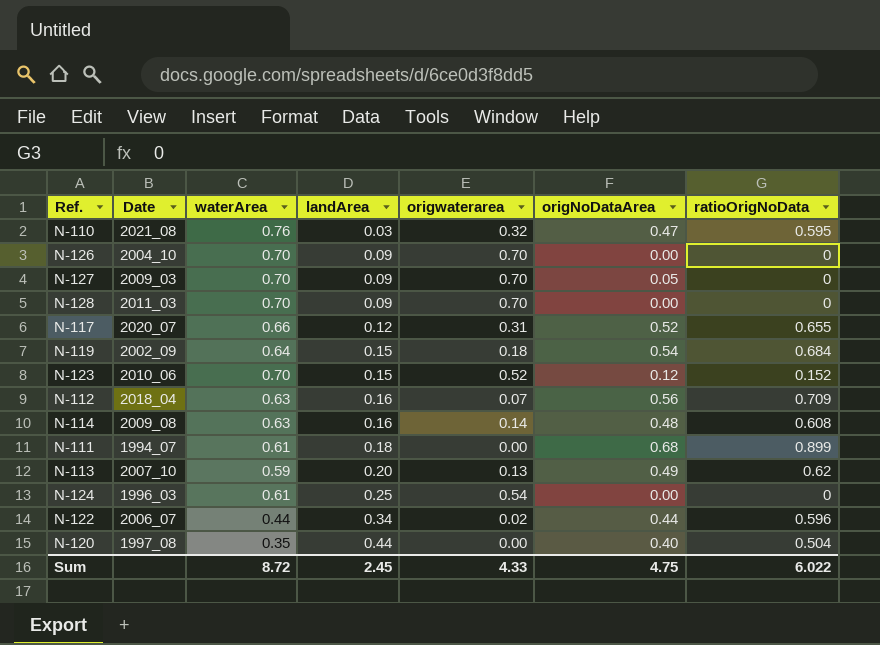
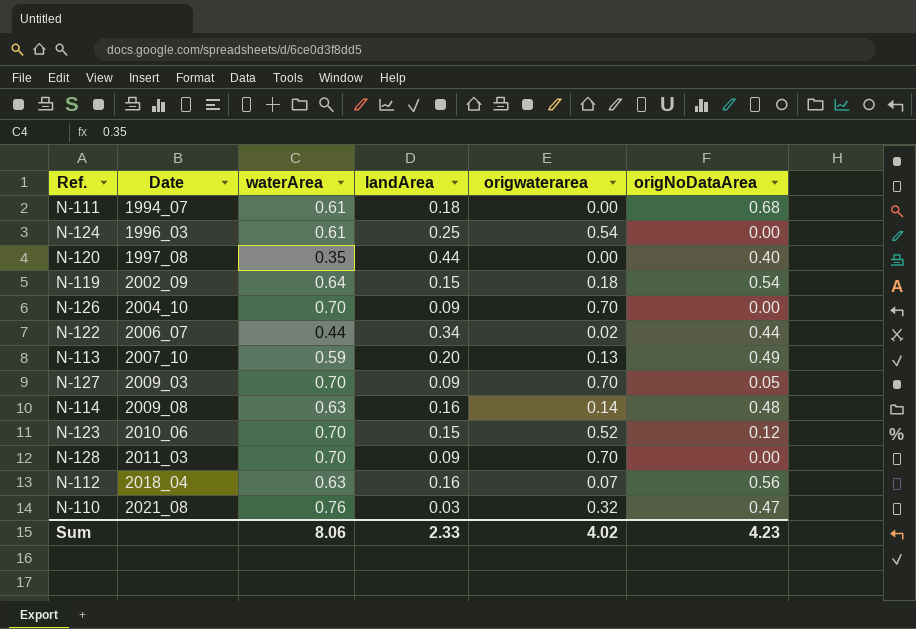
row order: landArea ascending -> Date ascending
column ratioOrigNoData | position: 7 -> none
row N-117: 2020_07 | 0.66 | 0.12 | 0.31 | 0.52 | 0.655 -> none
Sum | waterArea: 8.72 -> 8.06
Sum | landArea: 2.45 -> 2.33
Sum | origwaterarea: 4.33 -> 4.02
Sum | origNoDataArea: 4.75 -> 4.23

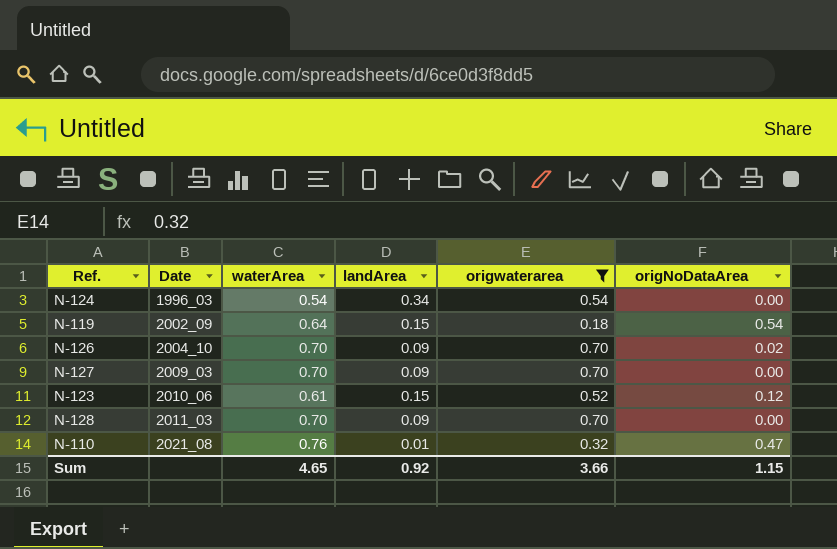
filter: none -> origwaterarea >= 0.18
N-124 | waterArea: 0.61 -> 0.54
N-124 | landArea: 0.25 -> 0.34
N-126 | origNoDataArea: 0.00 -> 0.02
N-127 | origNoDataArea: 0.05 -> 0.00
N-123 | waterArea: 0.70 -> 0.61
N-110 | landArea: 0.03 -> 0.01
Sum | waterArea: 8.06 -> 4.65
Sum | landArea: 2.33 -> 0.92
Sum | origwaterarea: 4.02 -> 3.66
Sum | origNoDataArea: 4.23 -> 1.15

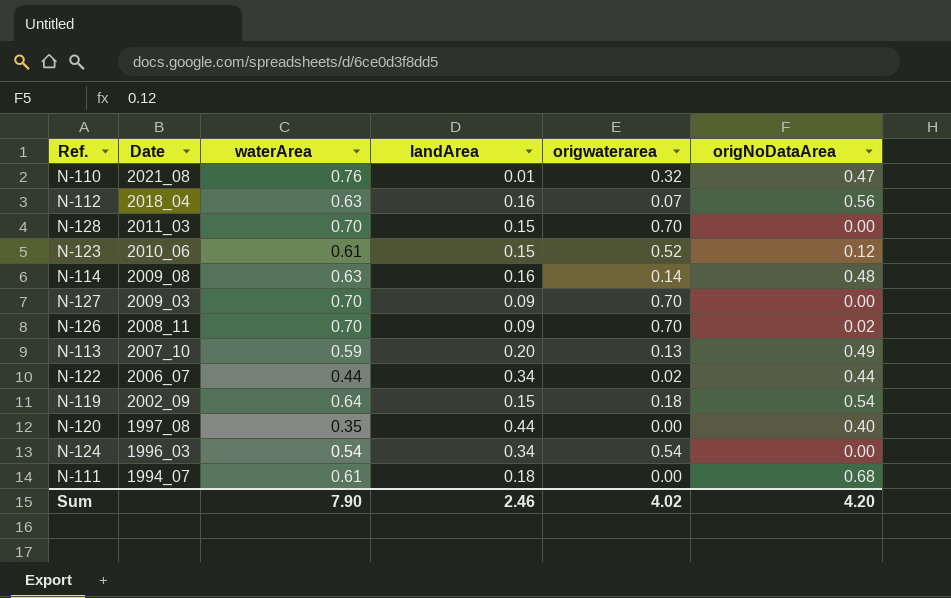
filter: origwaterarea >= 0.18 -> none
row order: Date ascending -> Date descending
N-128 | landArea: 0.09 -> 0.15
N-126 | Date: 2004_10 -> 2008_11
Sum | waterArea: 4.65 -> 7.90
Sum | landArea: 0.92 -> 2.46
Sum | origwaterarea: 3.66 -> 4.02
Sum | origNoDataArea: 1.15 -> 4.20

